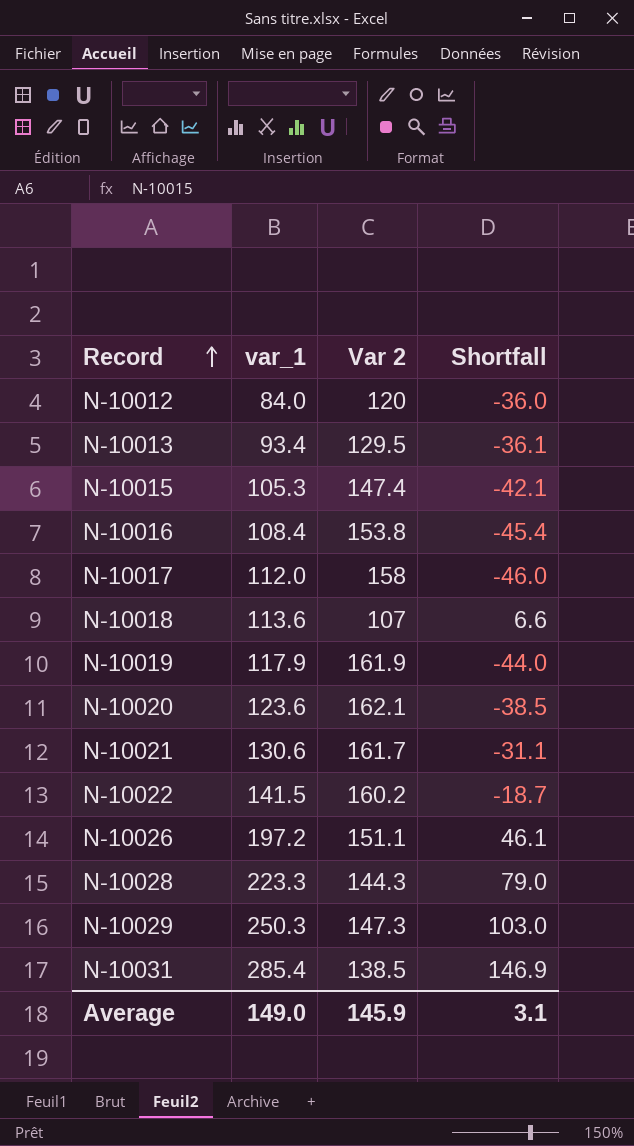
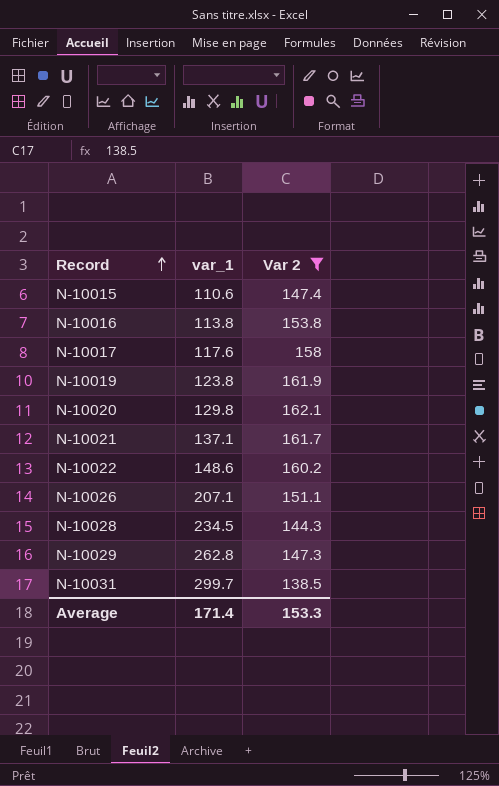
filter: none -> Var 2 >= 138.5
column Shortfall | formula: [var_1] - [Var 2] -> none
N-10015 | var_1: 105.3 -> 110.6
N-10016 | var_1: 108.4 -> 113.8
N-10017 | var_1: 112.0 -> 117.6
N-10019 | var_1: 117.9 -> 123.8
N-10020 | var_1: 123.6 -> 129.8
N-10021 | var_1: 130.6 -> 137.1
N-10022 | var_1: 141.5 -> 148.6
N-10026 | var_1: 197.2 -> 207.1
N-10028 | var_1: 223.3 -> 234.5
N-10029 | var_1: 250.3 -> 262.8
N-10031 | var_1: 285.4 -> 299.7
Average | var_1: 149.0 -> 171.4
Average | Var 2: 145.9 -> 153.3

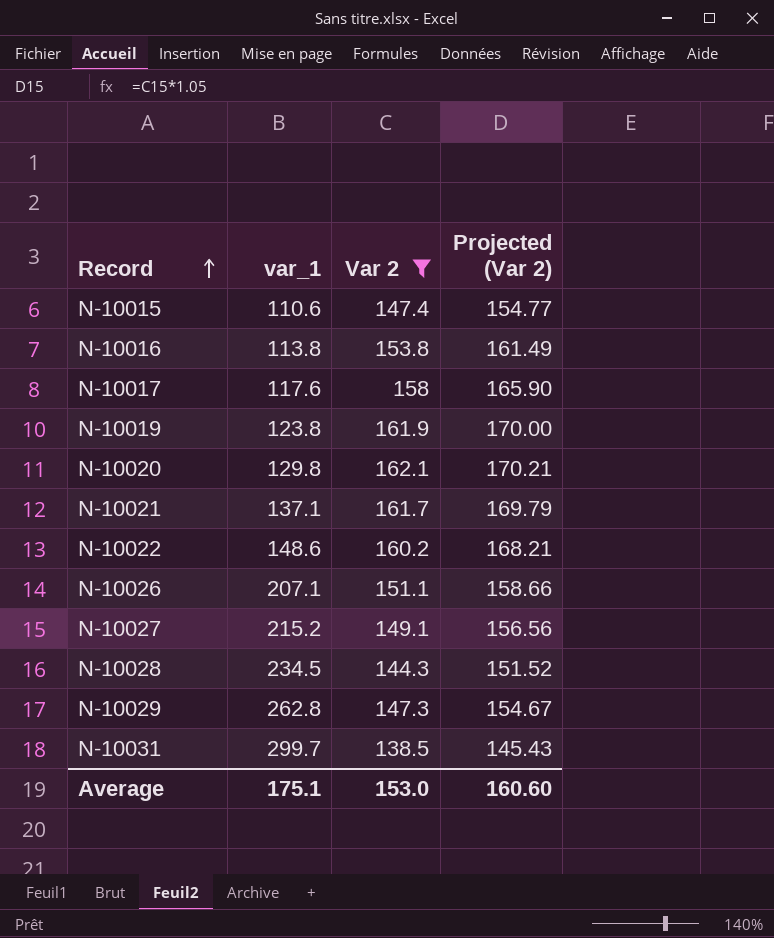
column Projected (Var 2) | formula: none -> [Var 2] * 1.05
row N-10027: none -> 215.2 | 149.1 | 156.56
Average | var_1: 171.4 -> 175.1
Average | Var 2: 153.3 -> 153.0

